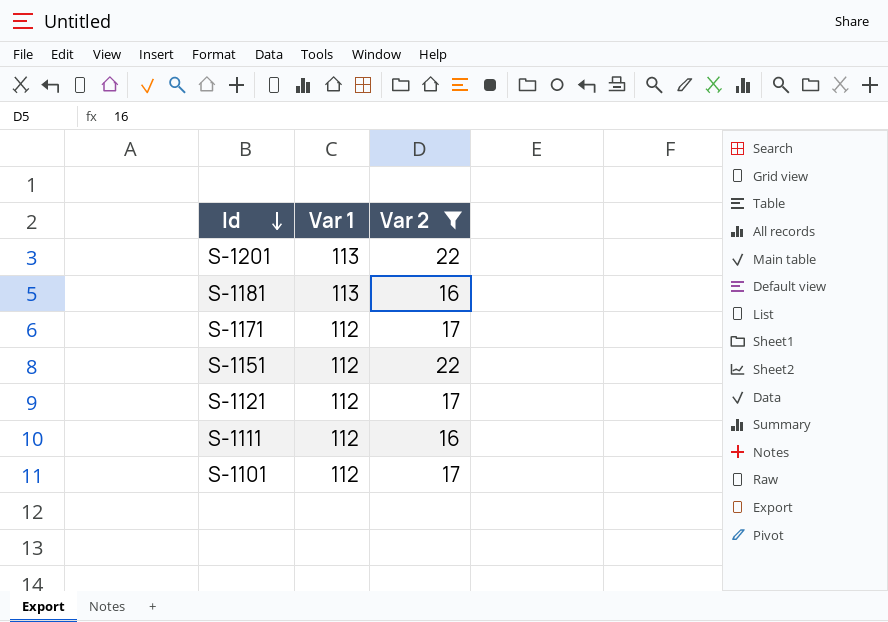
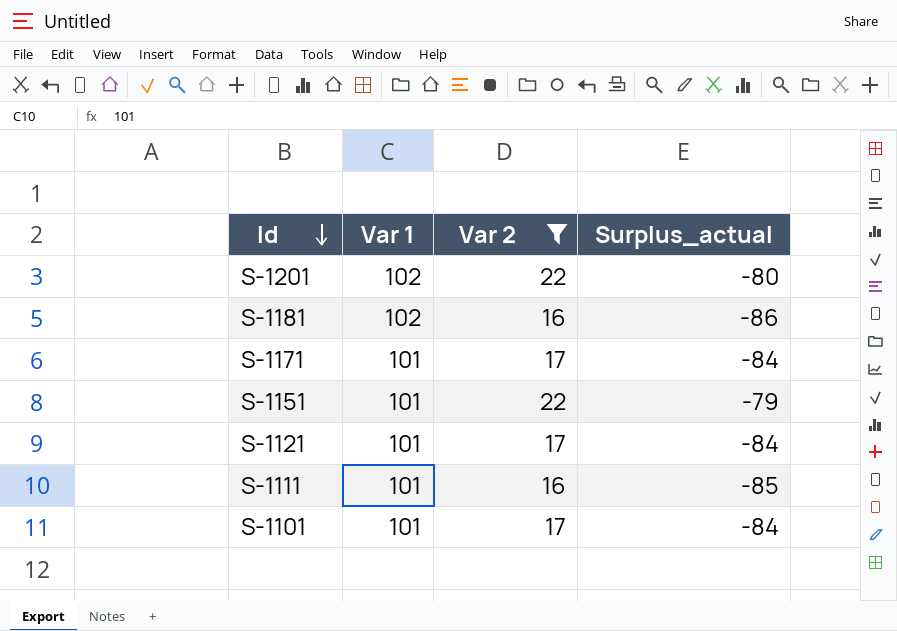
column Surplus_actual | formula: none -> [Var 2] - [Var 1]
S-1201 | Var 1: 113 -> 102
S-1181 | Var 1: 113 -> 102
S-1171 | Var 1: 112 -> 101
S-1151 | Var 1: 112 -> 101
S-1121 | Var 1: 112 -> 101
S-1111 | Var 1: 112 -> 101
S-1101 | Var 1: 112 -> 101

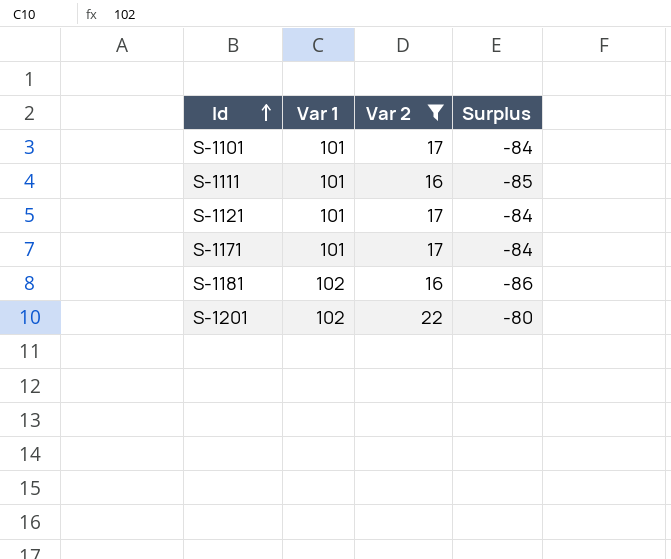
row order: Id descending -> Id ascending
column name: Surplus_actual -> Surplus
row S-1151: 101 | 22 | -79 -> none

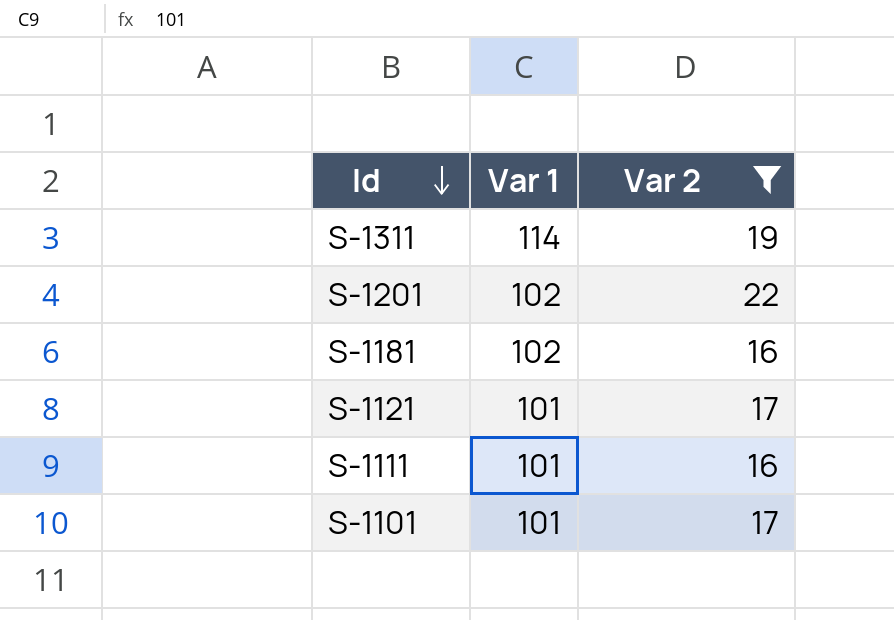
row order: Id ascending -> Id descending
column Surplus | formula: [Var 2] - [Var 1] -> none
row S-1171: 101 | 17 | -84 -> none
row S-1311: none -> 114 | 19

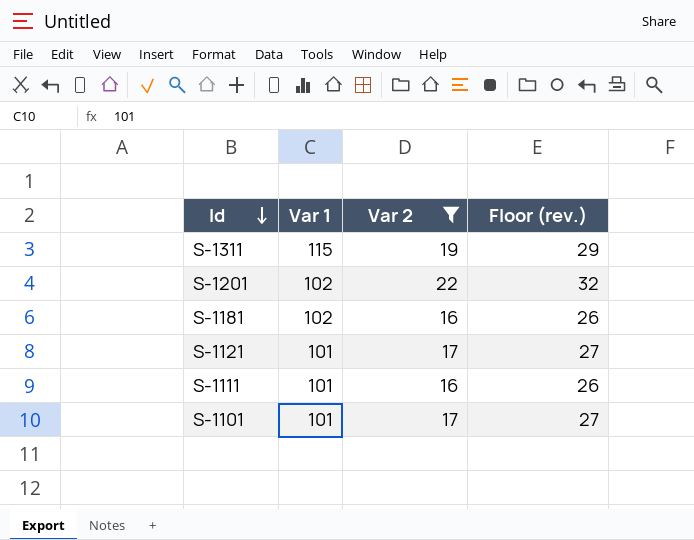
column Floor (rev.) | formula: none -> [Var 2] + 10
S-1311 | Var 1: 114 -> 115

